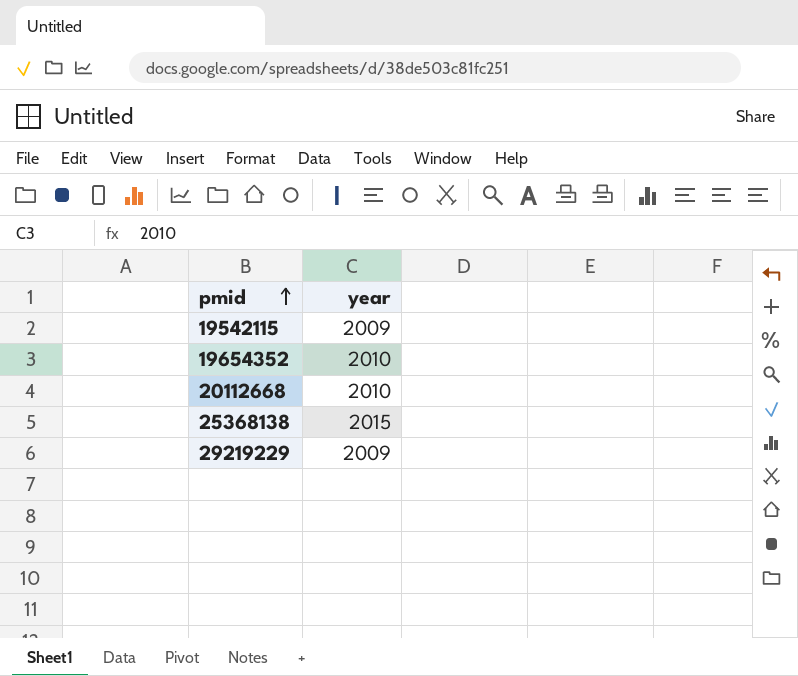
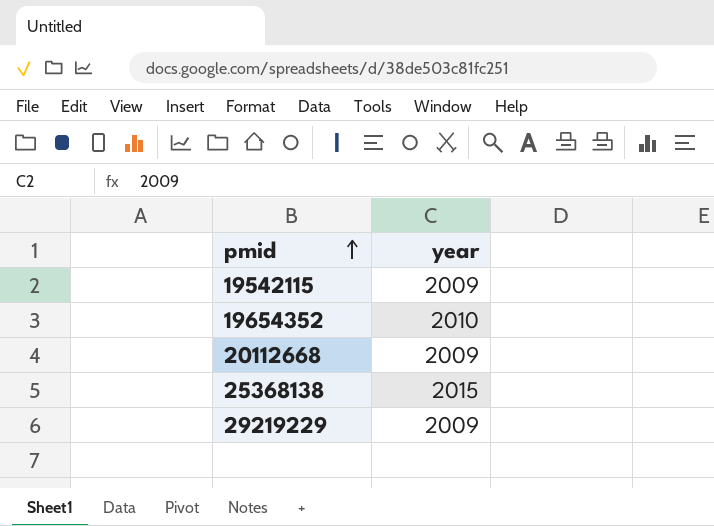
20112668 | year: 2010 -> 2009

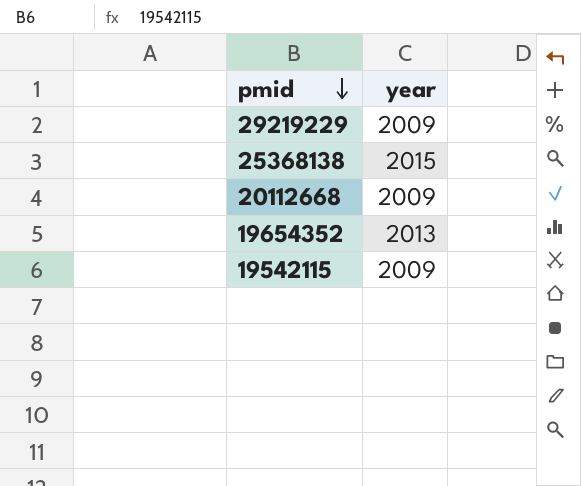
row order: pmid ascending -> pmid descending
19654352 | year: 2010 -> 2013

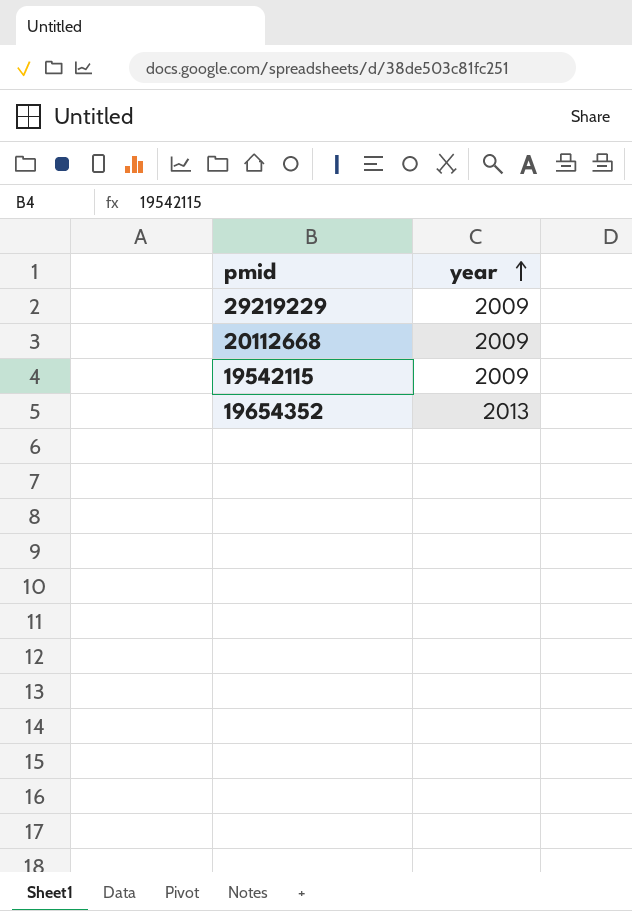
row order: pmid descending -> year ascending
row 25368138: 2015 -> none

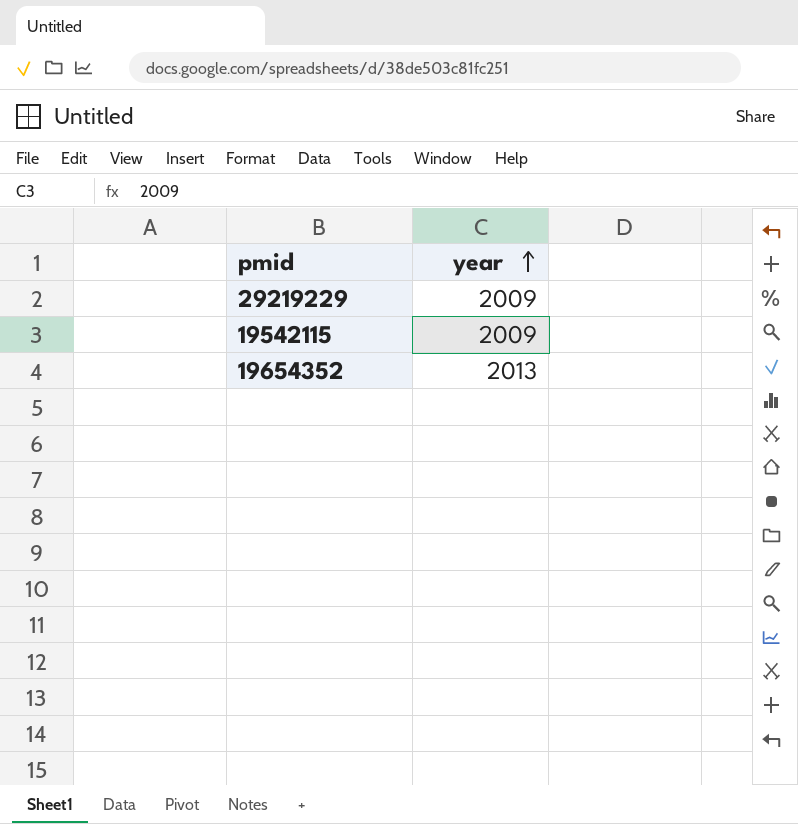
row 20112668: 2009 -> none

